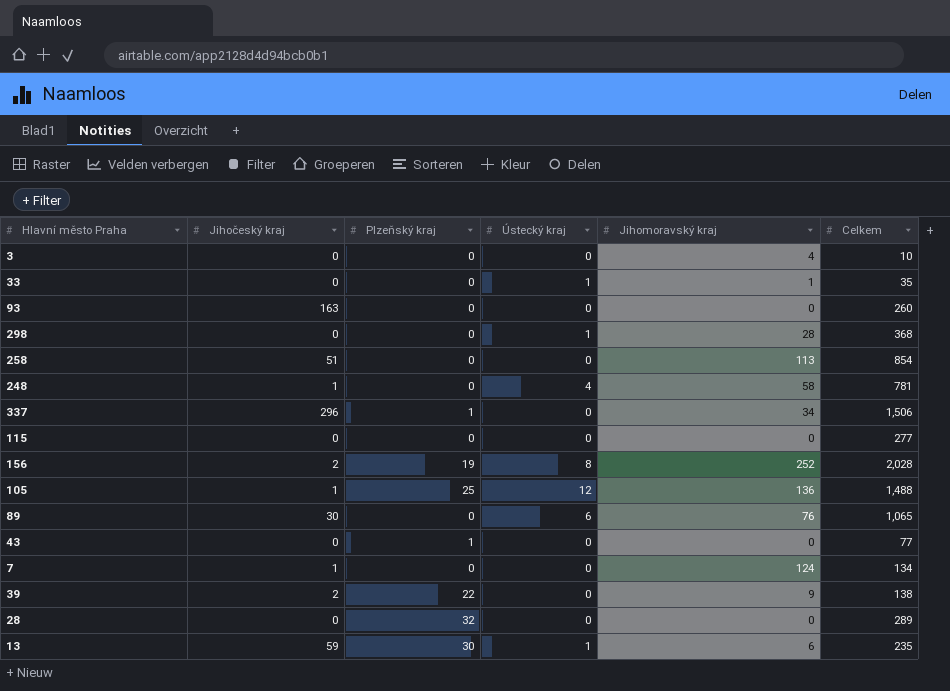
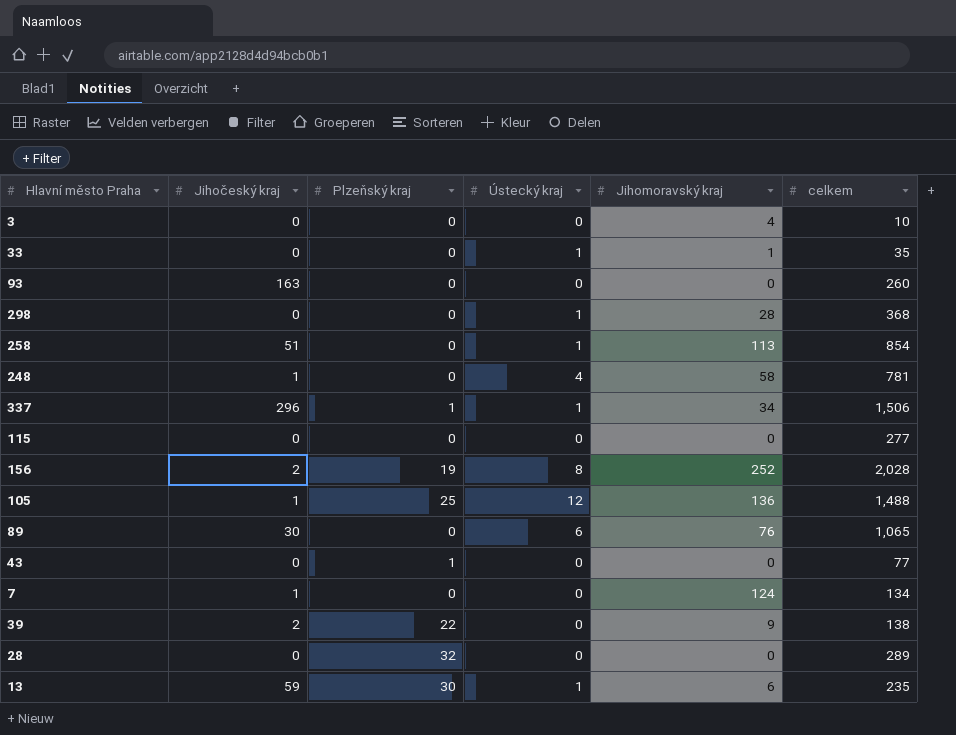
column name: Celkem -> celkem
258 | Ústecký kraj: 0 -> 1
337 | Ústecký kraj: 0 -> 1

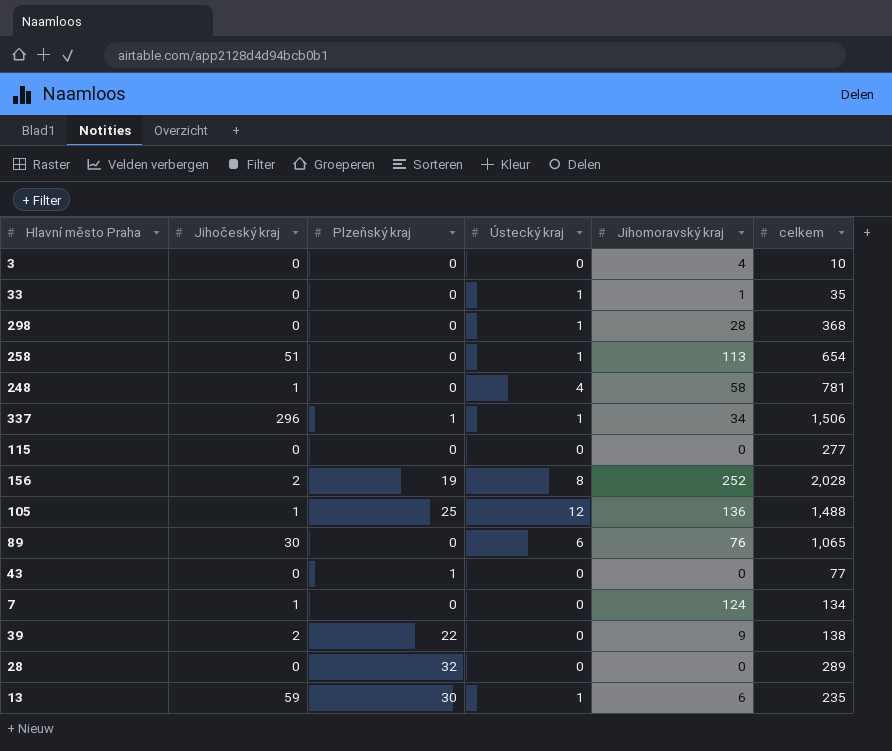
row 93: 163 | 0 | 0 | 0 | 260 -> none
258 | celkem: 854 -> 654

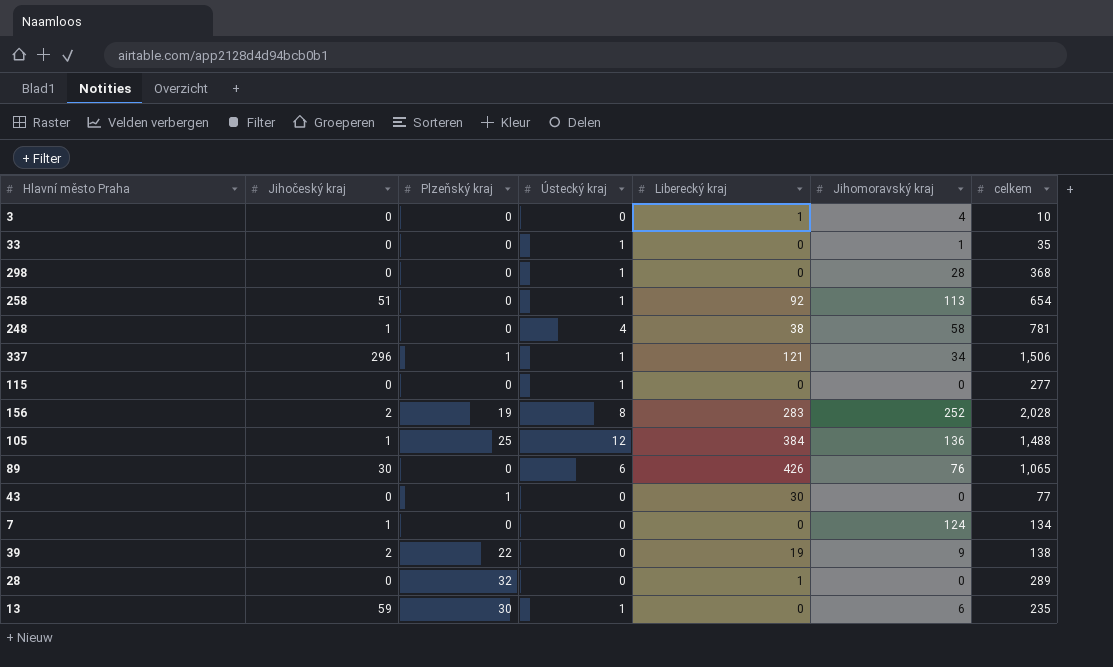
column Liberecký kraj | position: none -> 5
115 | Ústecký kraj: 0 -> 1

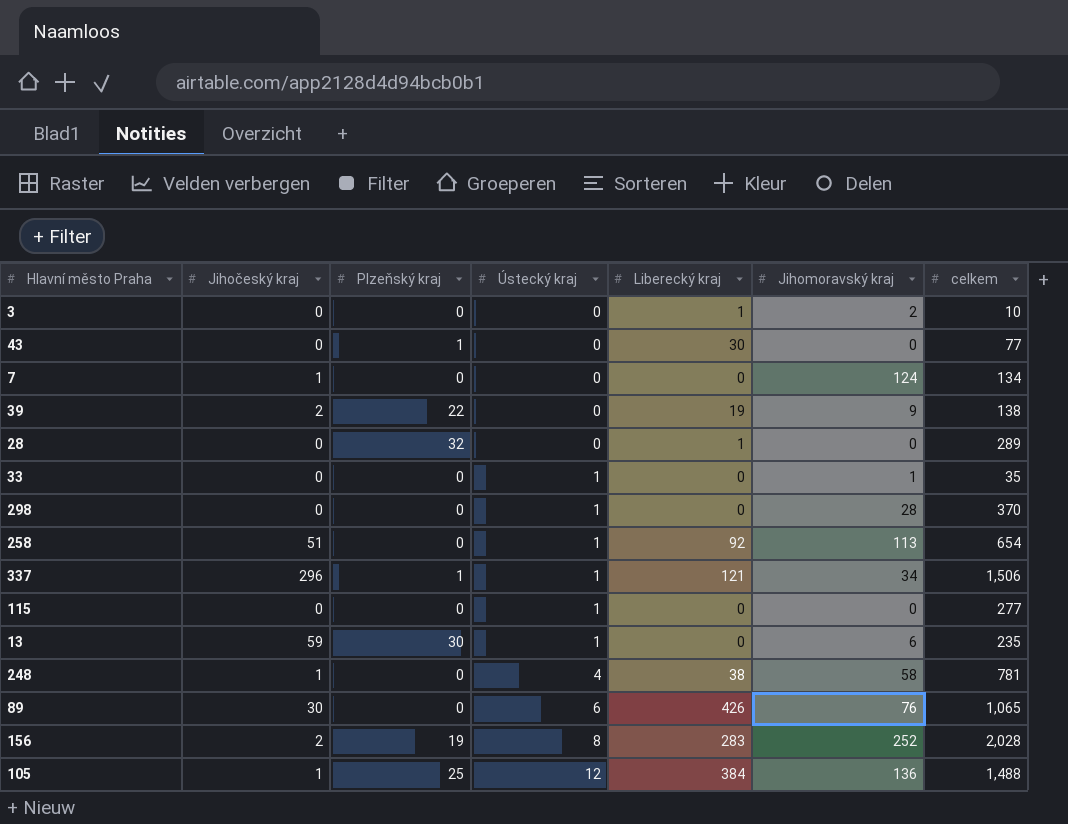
row order: none -> Ústecký kraj ascending
3 | Jihomoravský kraj: 4 -> 2
298 | celkem: 368 -> 370

